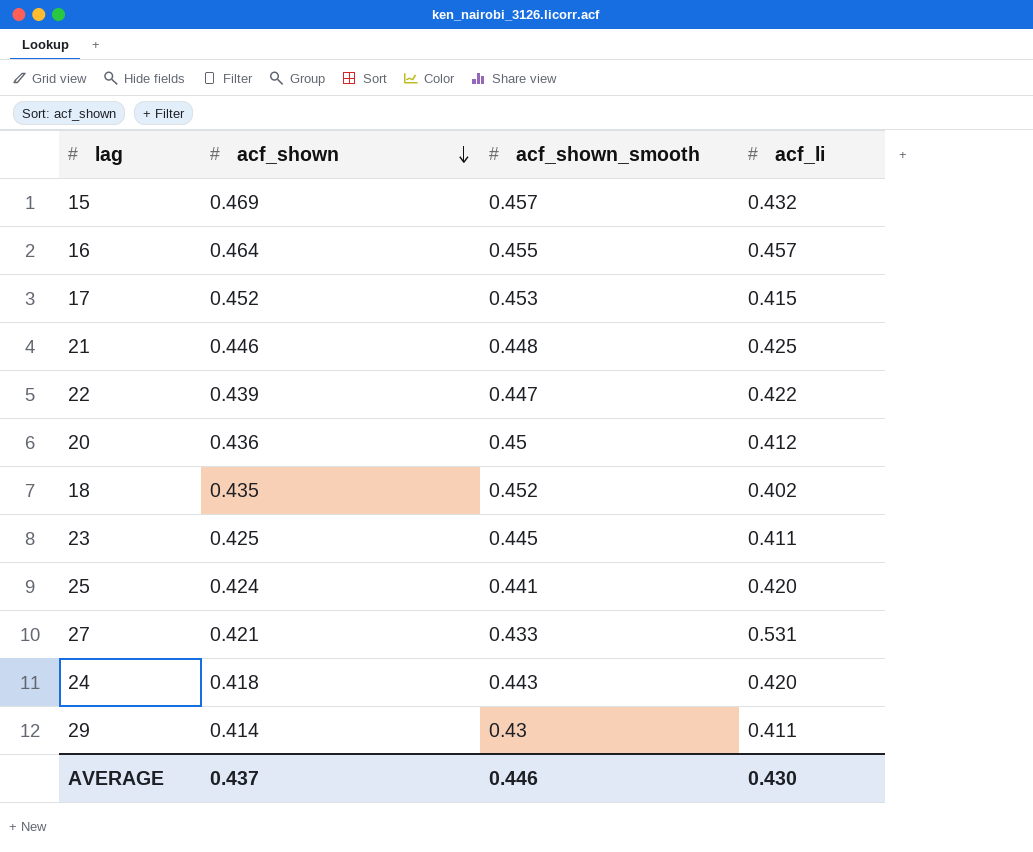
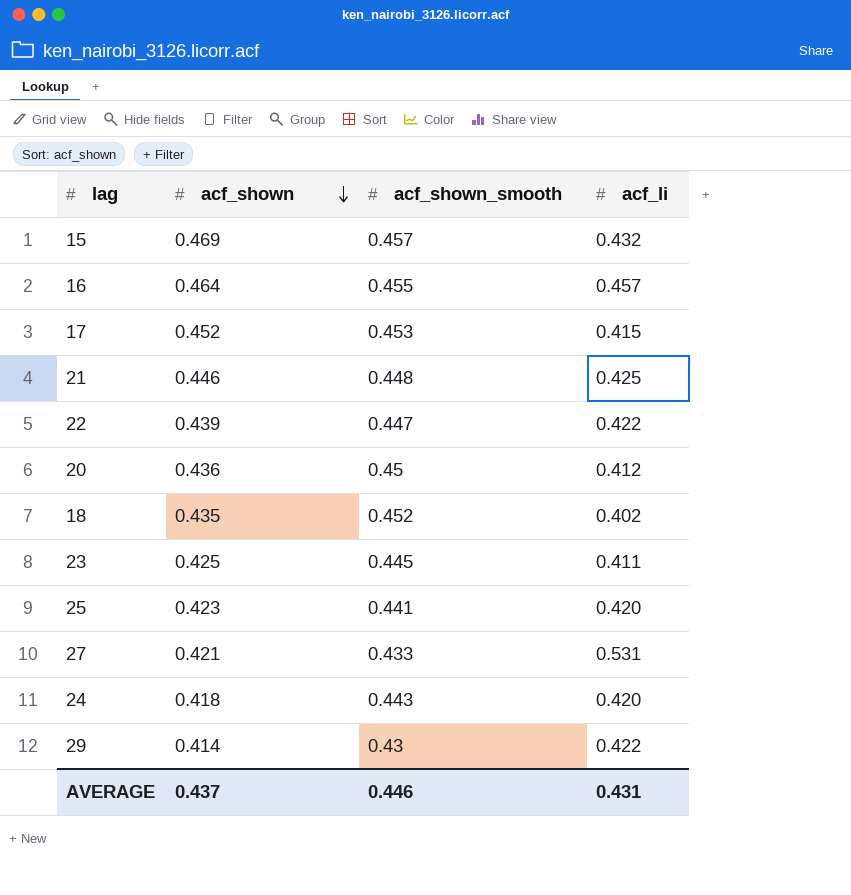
25 | acf_shown: 0.424 -> 0.423
29 | acf_li: 0.411 -> 0.422
AVERAGE | acf_li: 0.430 -> 0.431

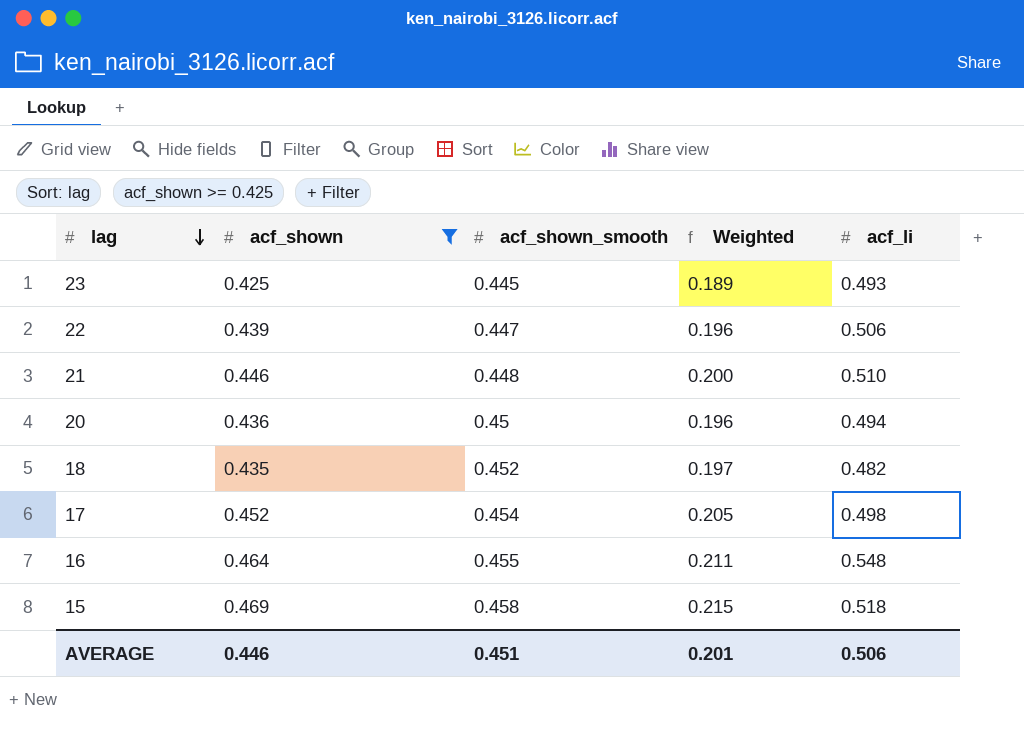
filter: none -> acf_shown >= 0.425
row order: acf_shown descending -> lag descending
column Weighted | formula: none -> [acf_shown] * [acf_shown_smooth]
23 | acf_li: 0.411 -> 0.493
22 | acf_li: 0.422 -> 0.506
21 | acf_li: 0.425 -> 0.510
20 | acf_li: 0.412 -> 0.494
18 | acf_li: 0.402 -> 0.482
17 | acf_shown_smooth: 0.453 -> 0.454
17 | acf_li: 0.415 -> 0.498
16 | acf_li: 0.457 -> 0.548
15 | acf_shown_smooth: 0.457 -> 0.458
15 | acf_li: 0.432 -> 0.518
AVERAGE | acf_shown: 0.437 -> 0.446
AVERAGE | acf_shown_smooth: 0.446 -> 0.451
AVERAGE | acf_li: 0.431 -> 0.506

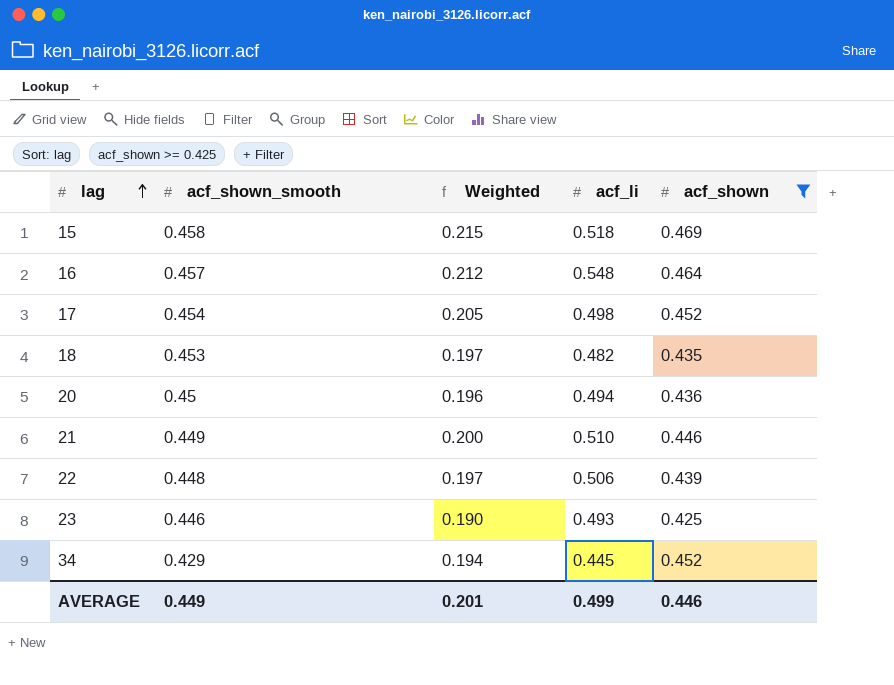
row order: lag descending -> lag ascending
column acf_shown | position: 2 -> 5
16 | acf_shown_smooth: 0.455 -> 0.457
16 | Weighted: 0.211 -> 0.212
18 | acf_shown_smooth: 0.452 -> 0.453
21 | acf_shown_smooth: 0.448 -> 0.449
22 | acf_shown_smooth: 0.447 -> 0.448
22 | Weighted: 0.196 -> 0.197
23 | acf_shown_smooth: 0.445 -> 0.446
23 | Weighted: 0.189 -> 0.190
row 34: none -> 0.429 | 0.194 | 0.445 | 0.452
AVERAGE | acf_shown_smooth: 0.451 -> 0.449
AVERAGE | acf_li: 0.506 -> 0.499

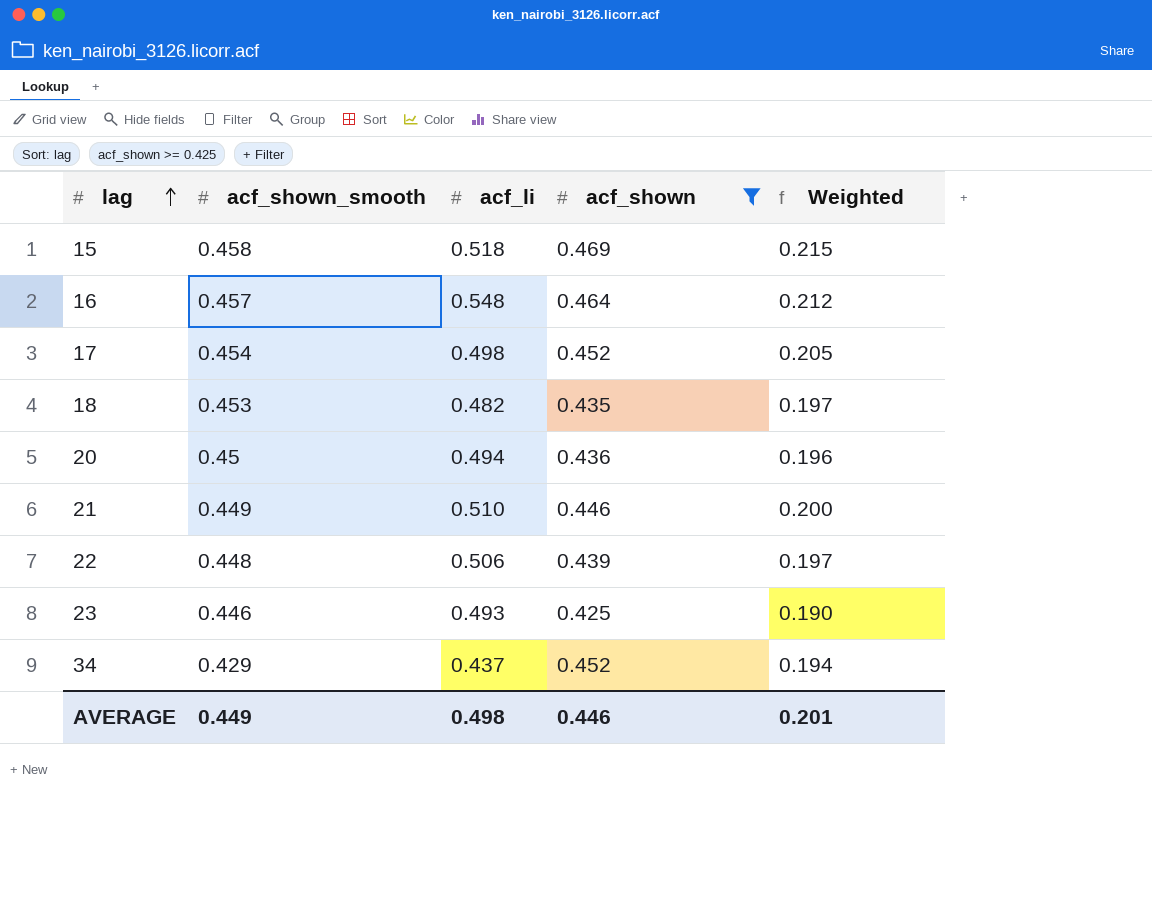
column Weighted | position: 3 -> 5
34 | acf_li: 0.445 -> 0.437
AVERAGE | acf_li: 0.499 -> 0.498

